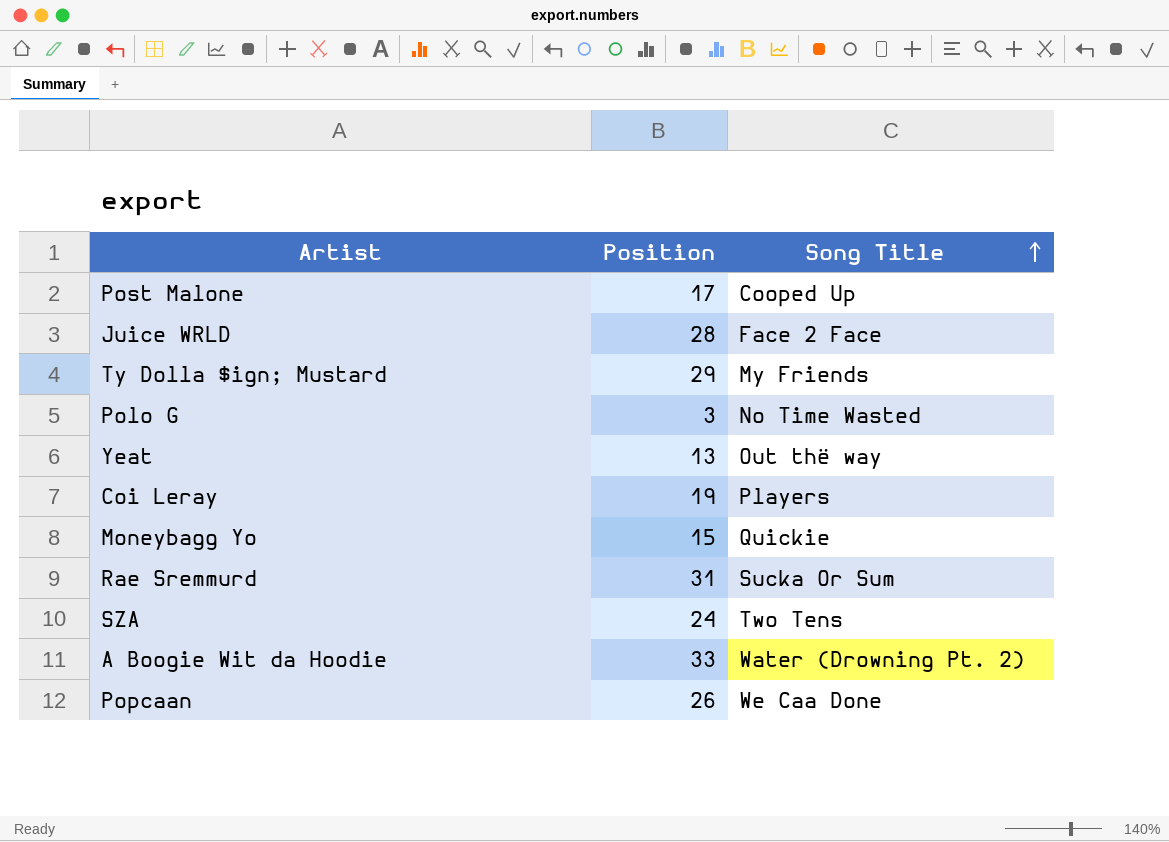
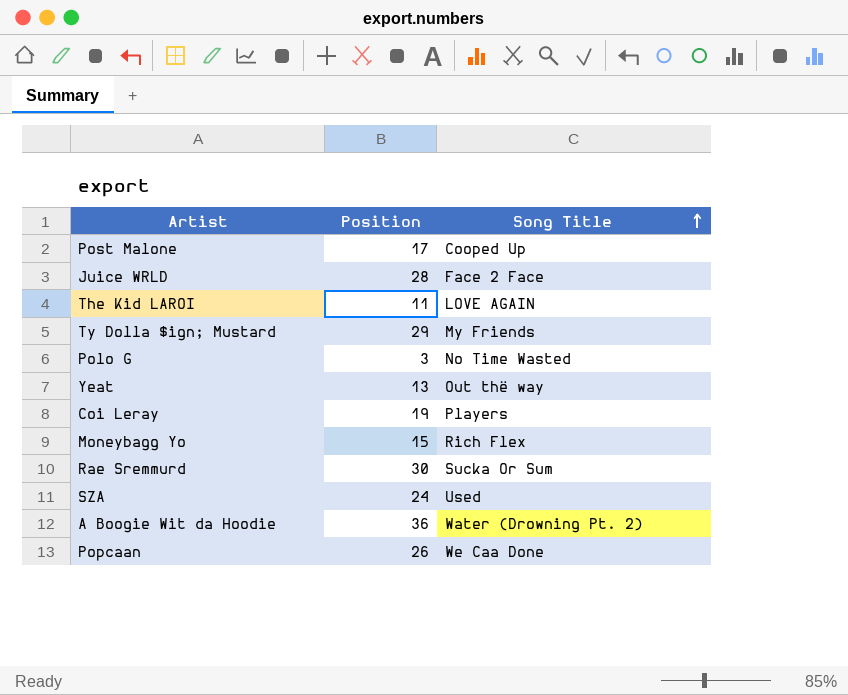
row The Kid LAROI: none -> 11 | LOVE AGAIN
Moneybagg Yo | Song Title: Quickie -> Rich Flex
Rae Sremmurd | Position: 31 -> 30
SZA | Song Title: Two Tens -> Used
A Boogie Wit da Hoodie | Position: 33 -> 36

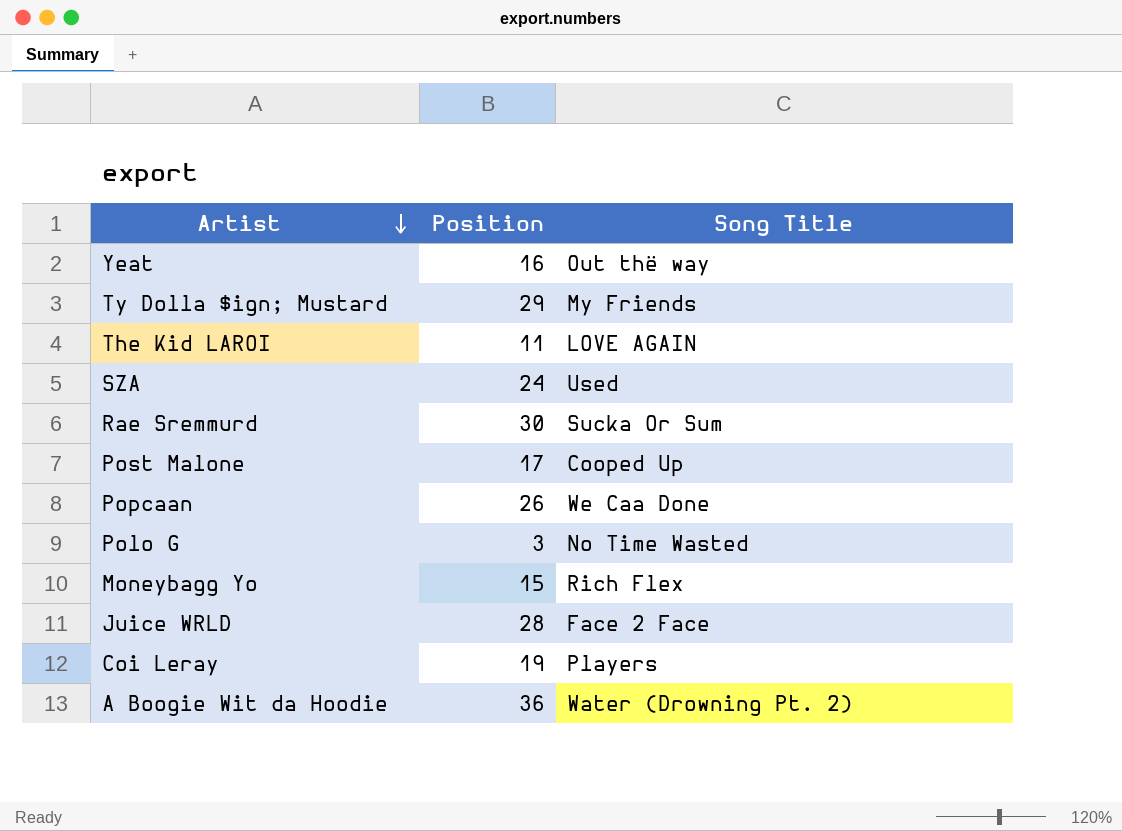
row order: Song Title ascending -> Artist descending
Yeat | Position: 13 -> 16

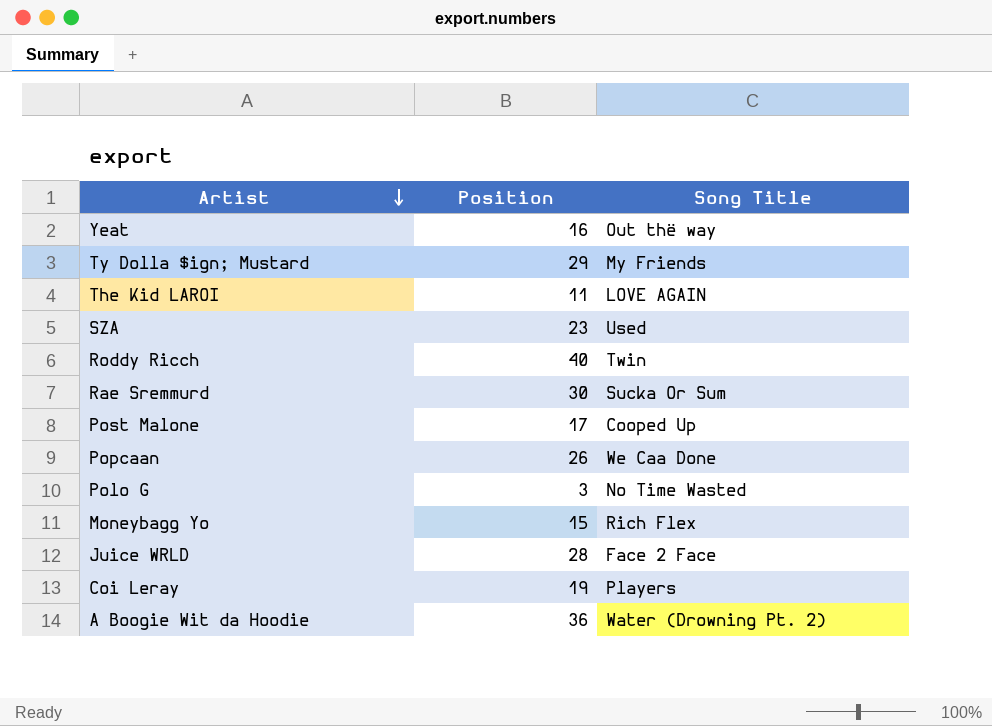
SZA | Position: 24 -> 23
row Roddy Ricch: none -> 40 | Twin

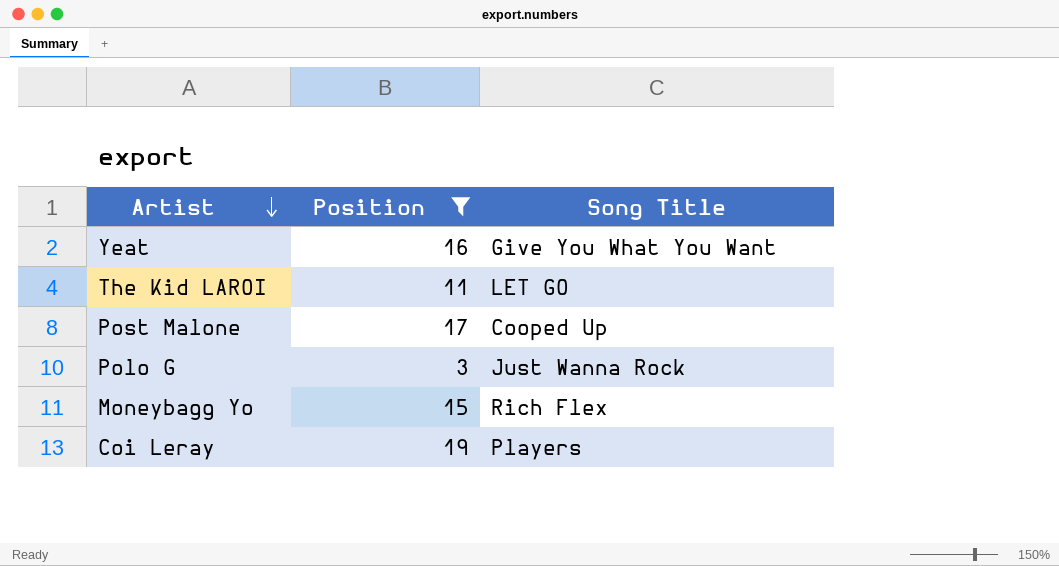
filter: none -> Position <= 19
Yeat | Song Title: Out thë way -> Give You What You Want
The Kid LAROI | Song Title: LOVE AGAIN -> LET GO
Polo G | Song Title: No Time Wasted -> Just Wanna Rock

